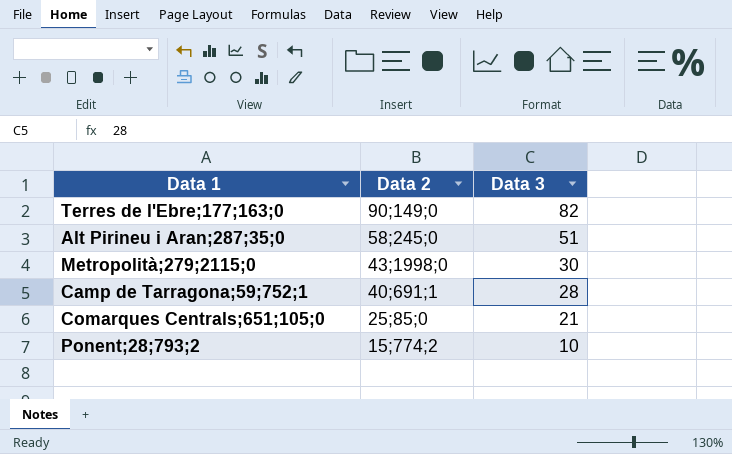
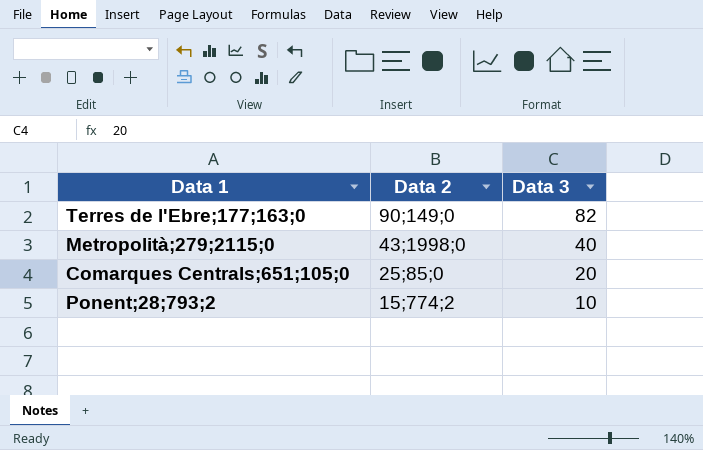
row Alt Pirineu i Aran;287;35;0: 58;245;0 | 51 -> none
row Camp de Tarragona;59;752;1: 40;691;1 | 28 -> none
Metropolità;279;2115;0 | Data 3: 30 -> 40
Comarques Centrals;651;105;0 | Data 3: 21 -> 20

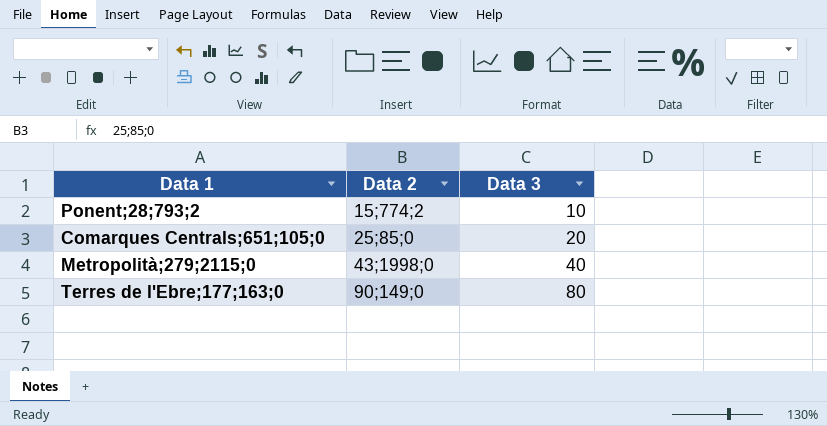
row order: Data 2 descending -> Data 2 ascending
Terres de l'Ebre;177;163;0 | Data 3: 82 -> 80

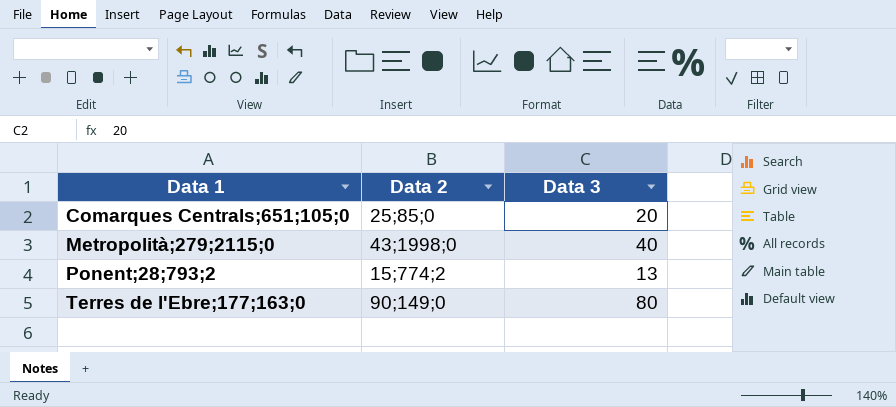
row order: Data 2 ascending -> Data 1 ascending
Ponent;28;793;2 | Data 3: 10 -> 13

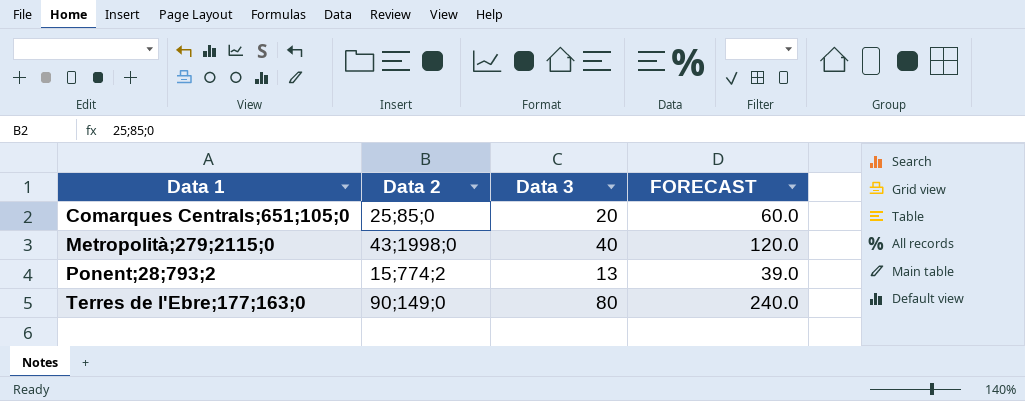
column FORECAST | formula: none -> [Data 3] * 3

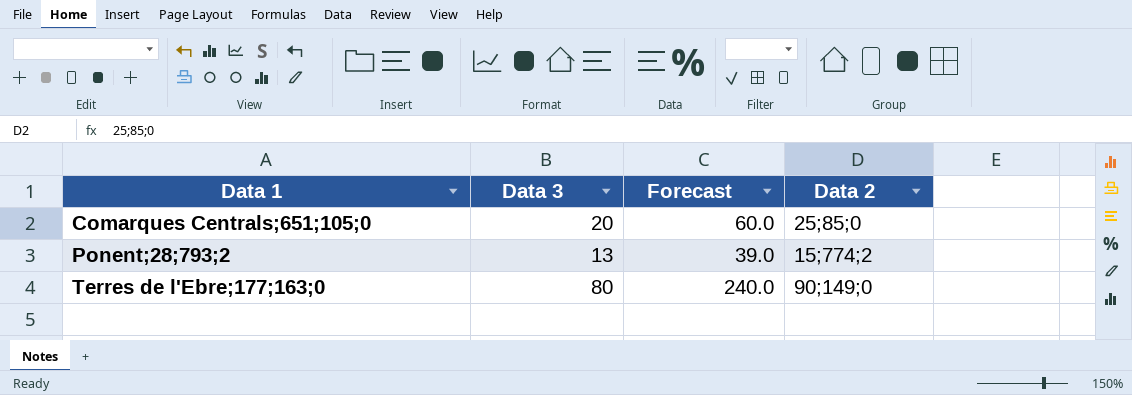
column name: FORECAST -> Forecast
column Data 2 | position: 2 -> 4
row Metropolità;279;2115;0: 43;1998;0 | 40 | 120.0 -> none

